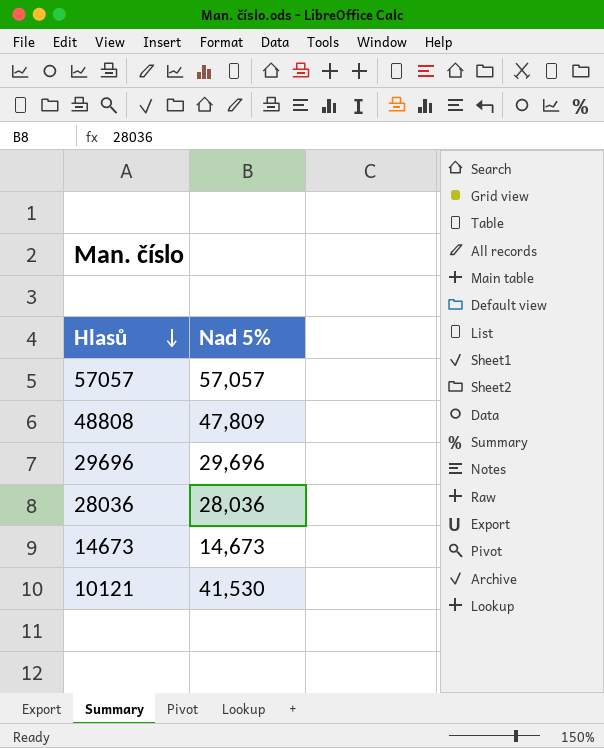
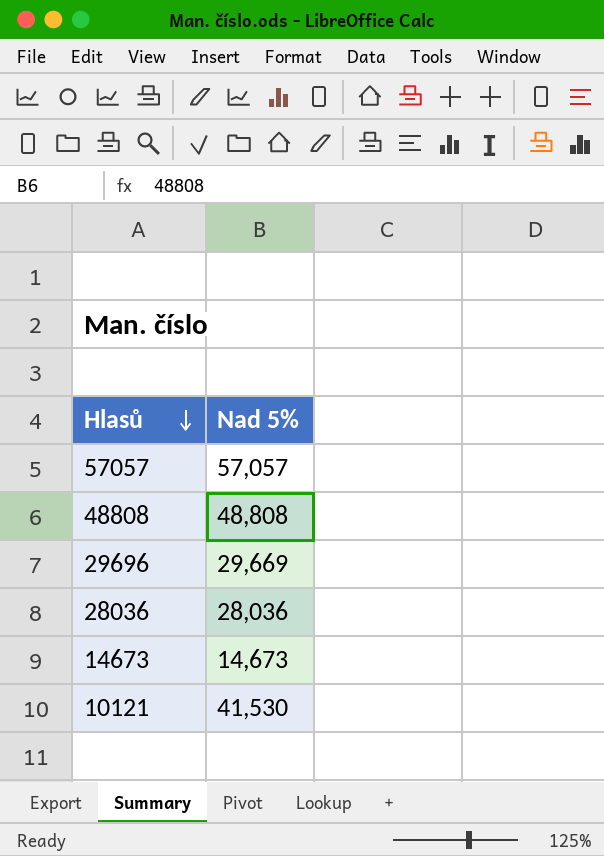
48808 | Nad 5%: 47,809 -> 48,808
29696 | Nad 5%: 29,696 -> 29,669

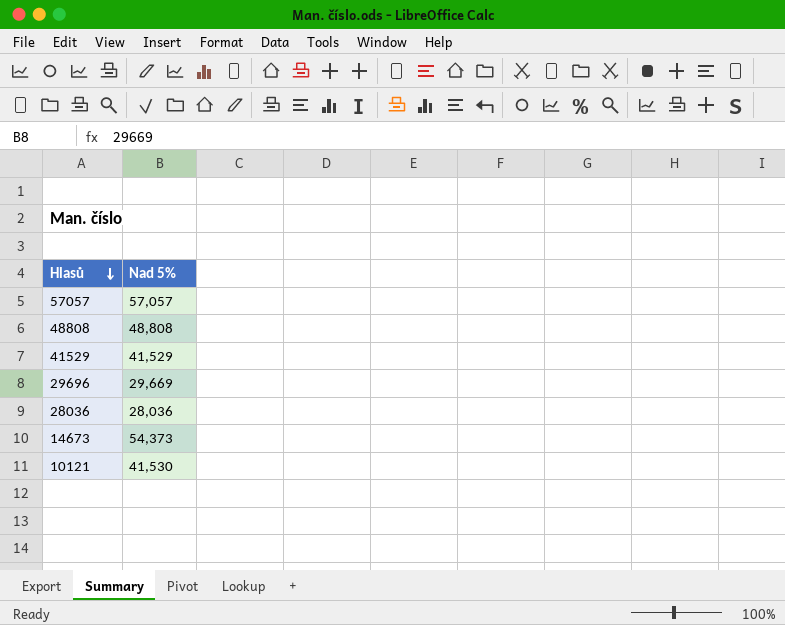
row 41529: none -> 41,529
14673 | Nad 5%: 14,673 -> 54,373

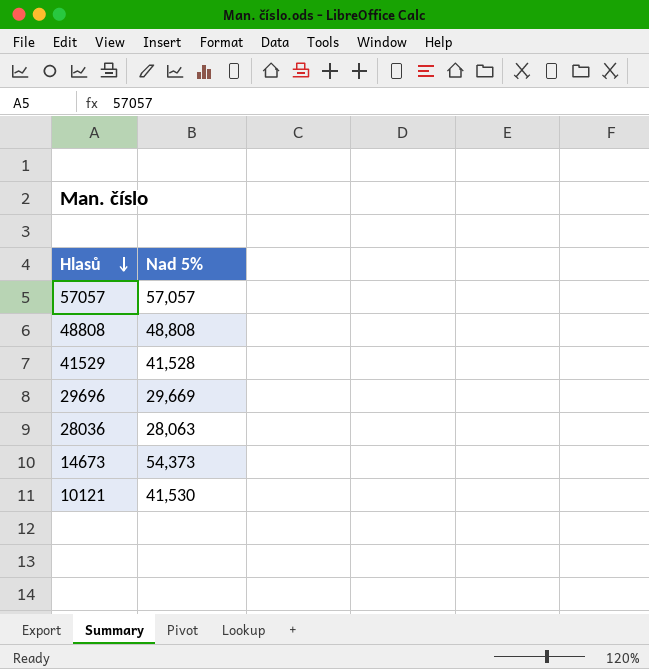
41529 | Nad 5%: 41,529 -> 41,528
28036 | Nad 5%: 28,036 -> 28,063

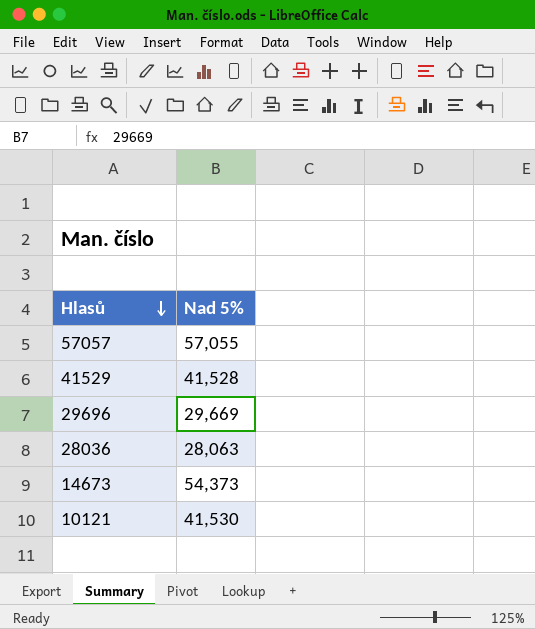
row 48808: 48,808 -> none
57057 | Nad 5%: 57,057 -> 57,055

